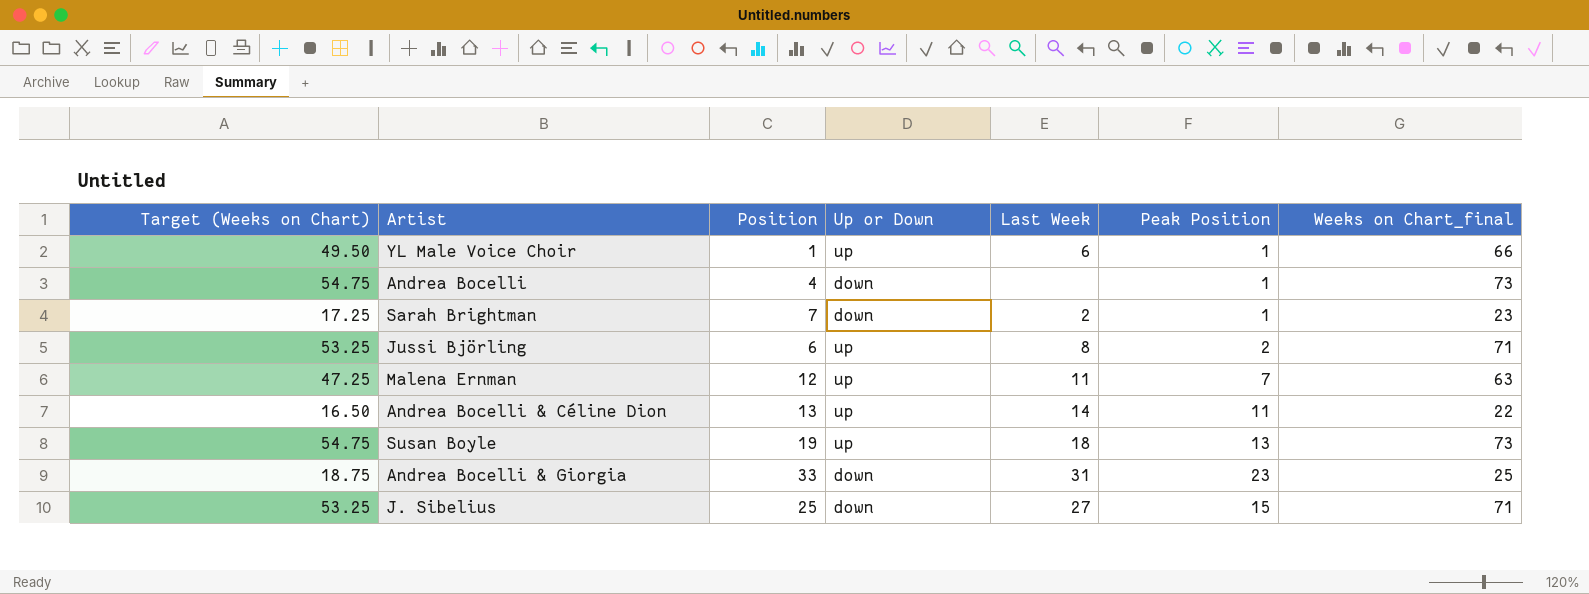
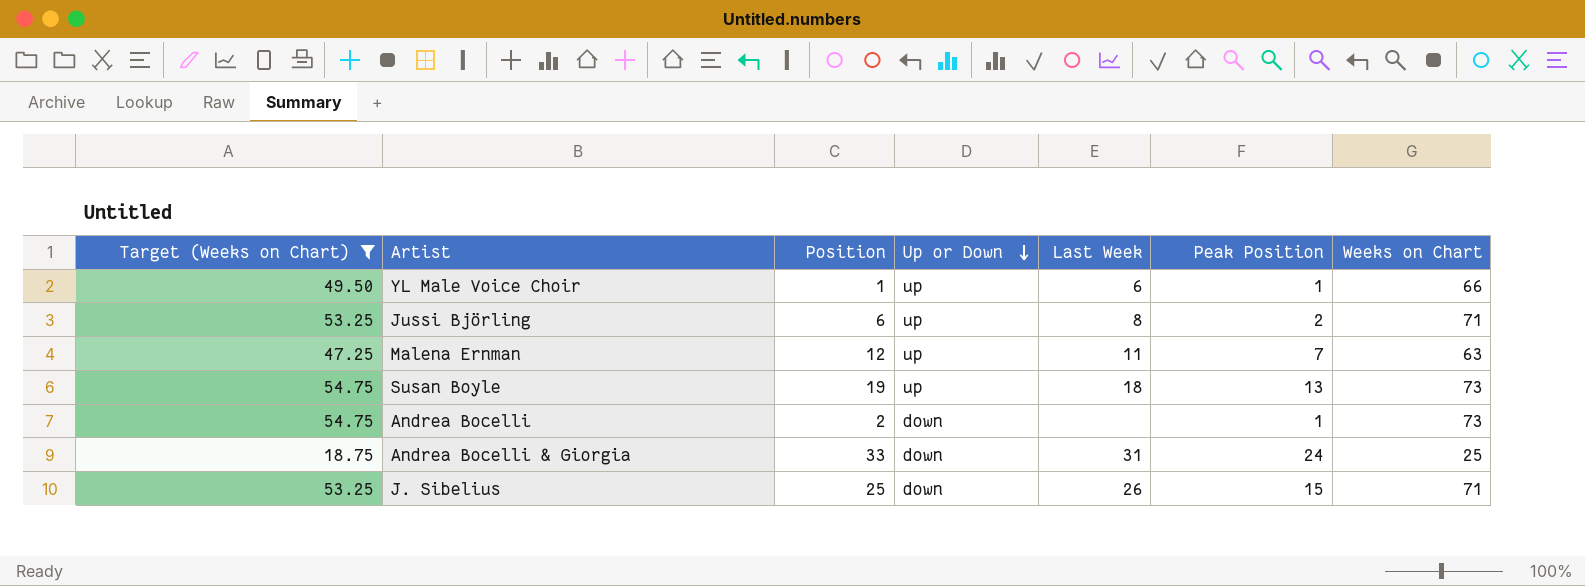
filter: none -> Target (Weeks on Chart) >= 18.75
row order: none -> Up or Down descending
column name: Weeks on Chart_final -> Weeks on Chart
Andrea Bocelli | Position: 4 -> 2
Andrea Bocelli & Giorgia | Peak Position: 23 -> 24
J. Sibelius | Last Week: 27 -> 26

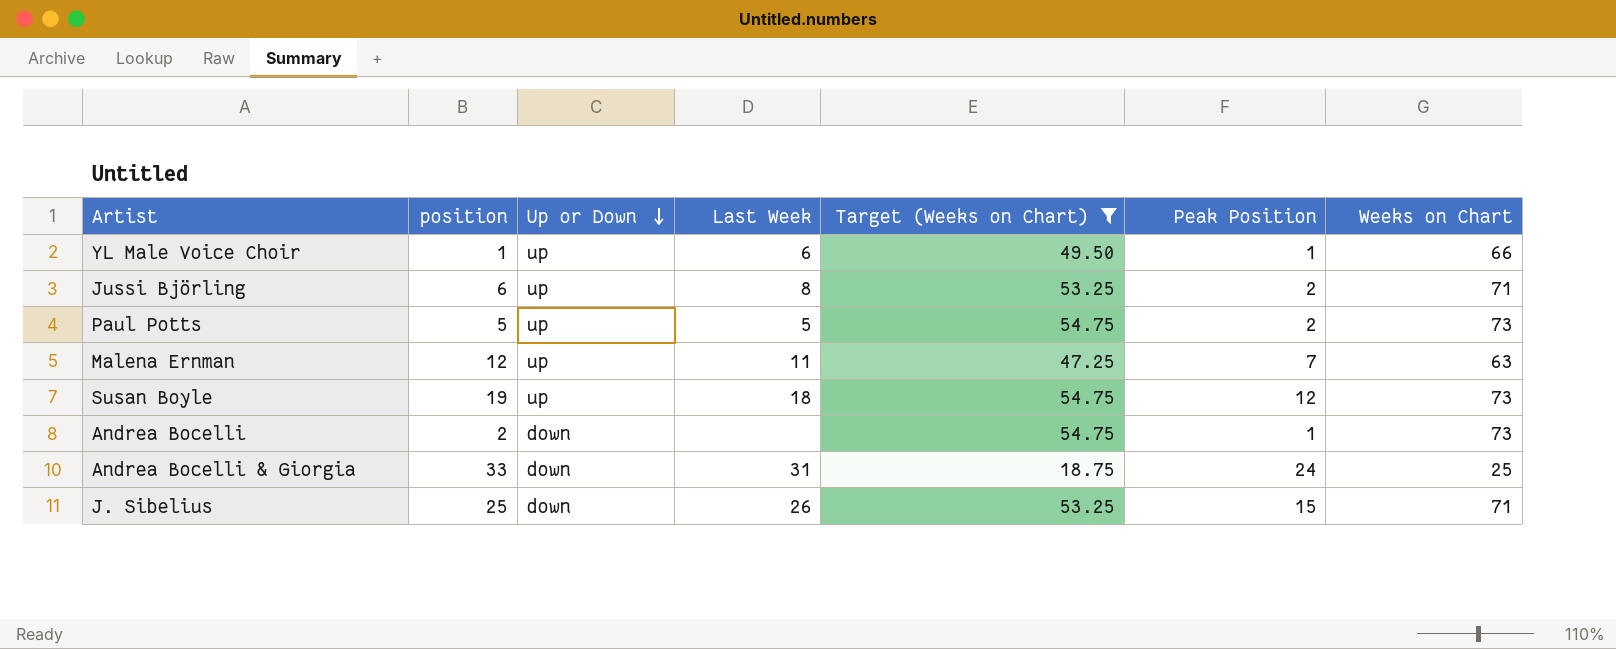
column name: Position -> position
column Target (Weeks on Chart) | position: 1 -> 5
row Paul Potts: none -> 5 | up | 5 | 54.75 | 2 | 73
Susan Boyle | Peak Position: 13 -> 12

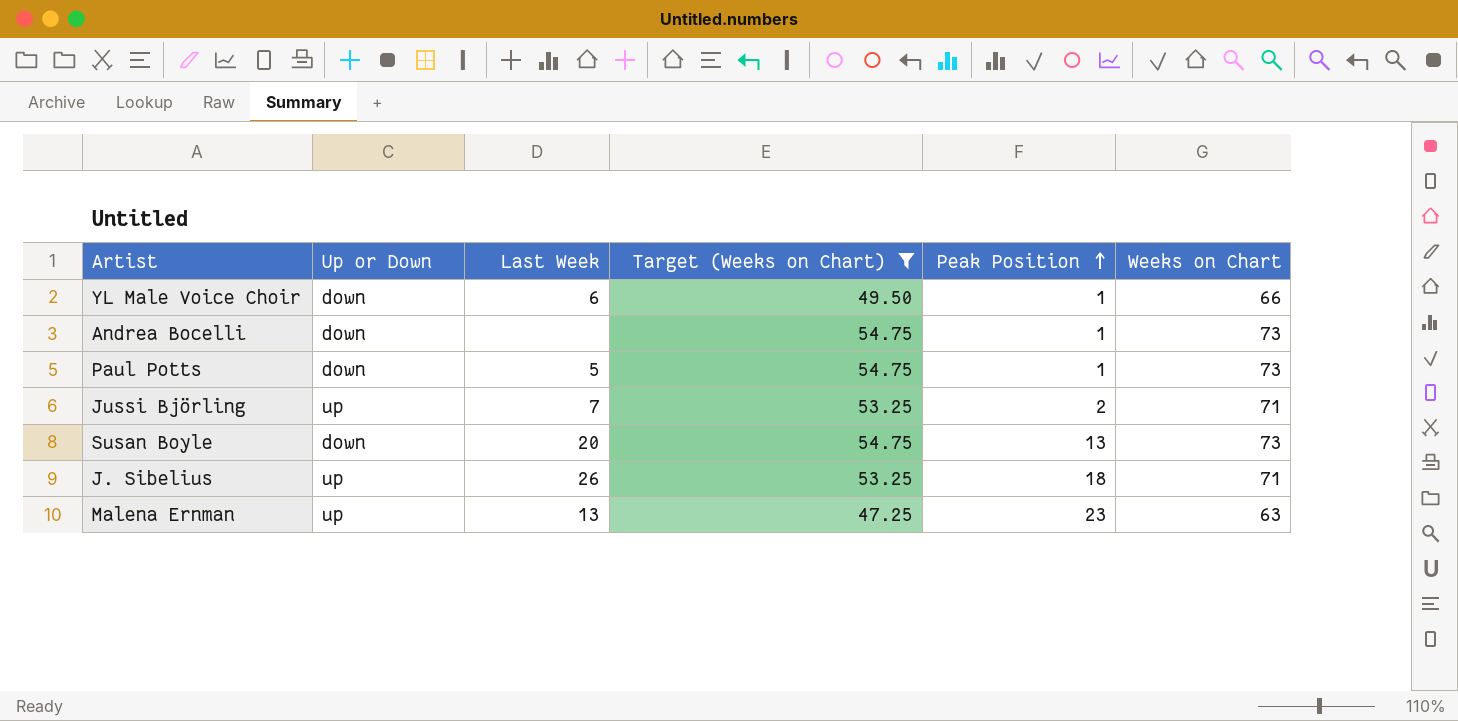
row order: Up or Down descending -> Peak Position ascending
column position | position: 2 -> none
row Andrea Bocelli & Giorgia: 33 | down | 31 | 18.75 | 24 | 25 -> none
YL Male Voice Choir | Up or Down: up -> down
Paul Potts | Up or Down: up -> down
Paul Potts | Peak Position: 2 -> 1
Jussi Björling | Last Week: 8 -> 7
Susan Boyle | Up or Down: up -> down
Susan Boyle | Last Week: 18 -> 20
Susan Boyle | Peak Position: 12 -> 13
J. Sibelius | Up or Down: down -> up
J. Sibelius | Peak Position: 15 -> 18
Malena Ernman | Last Week: 11 -> 13
Malena Ernman | Peak Position: 7 -> 23

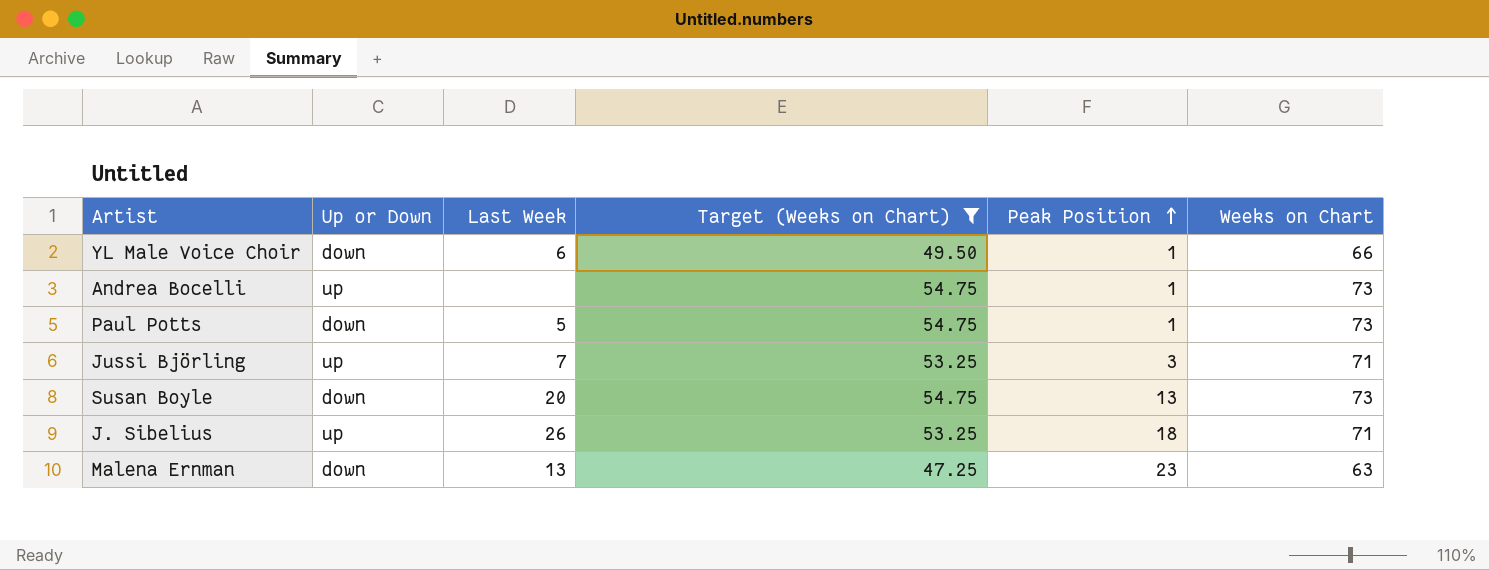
Andrea Bocelli | Up or Down: down -> up
Jussi Björling | Peak Position: 2 -> 3
Malena Ernman | Up or Down: up -> down

